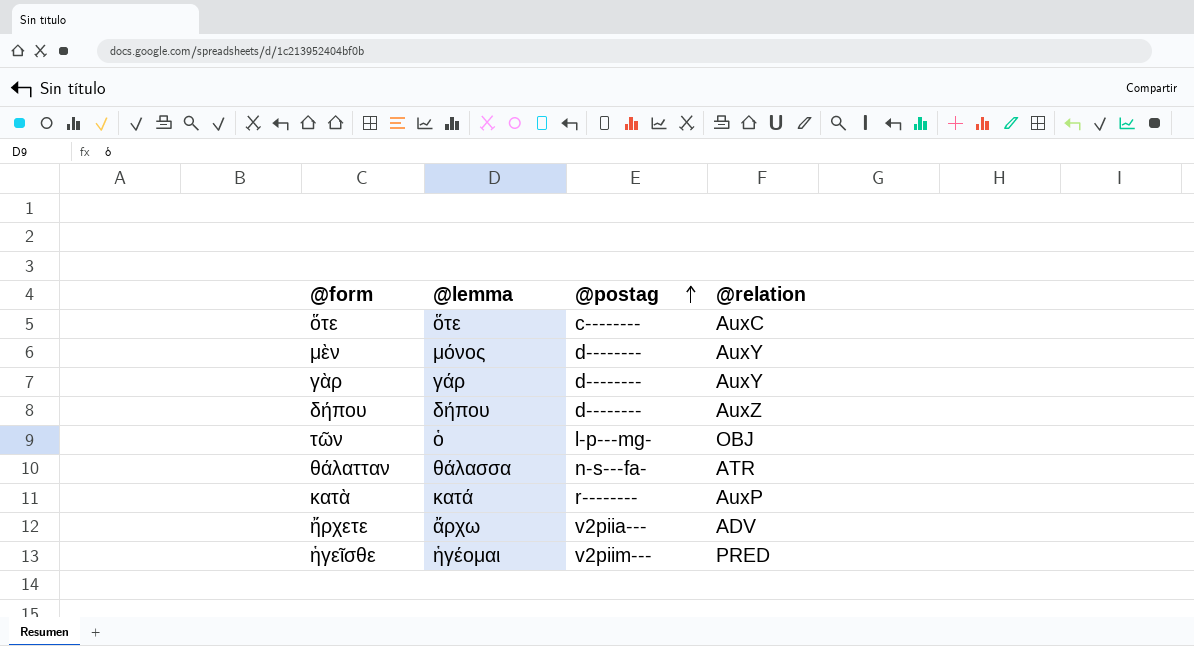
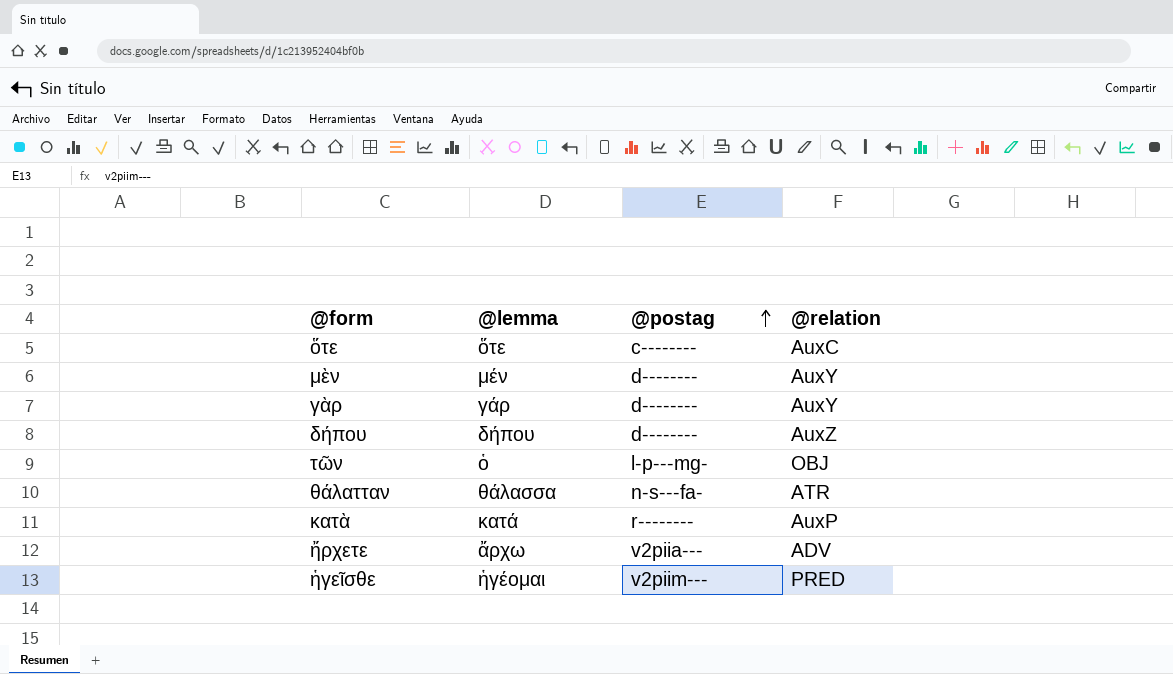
μὲν | @lemma: μόνος -> μέν

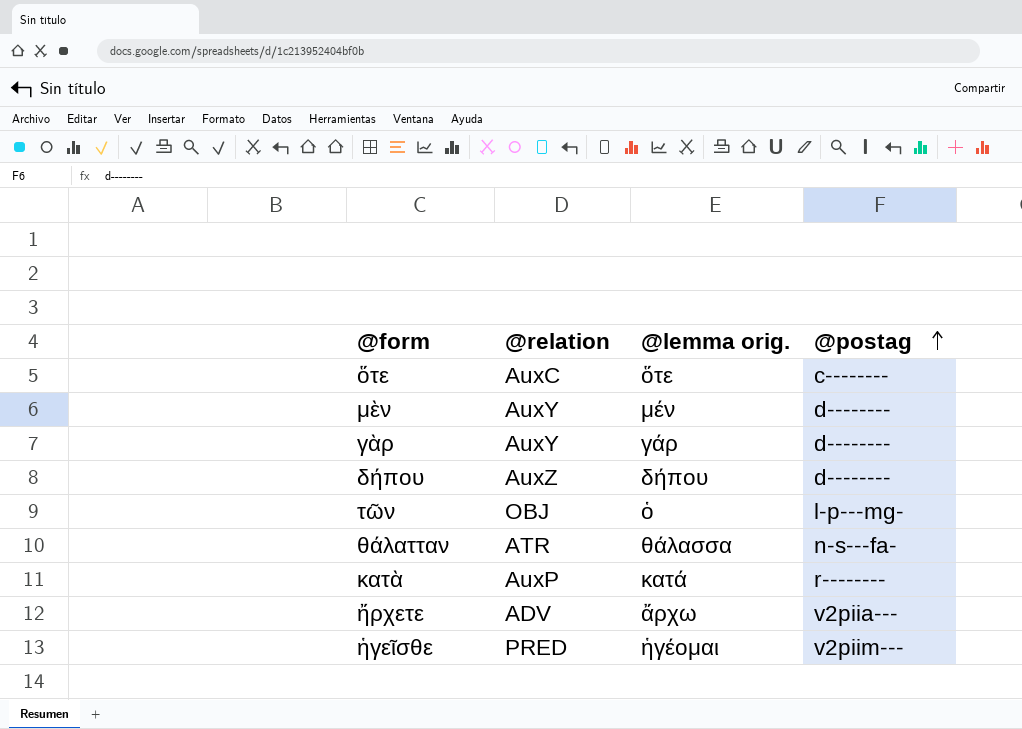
column @relation | position: 4 -> 2
column name: @lemma -> @lemma orig.

